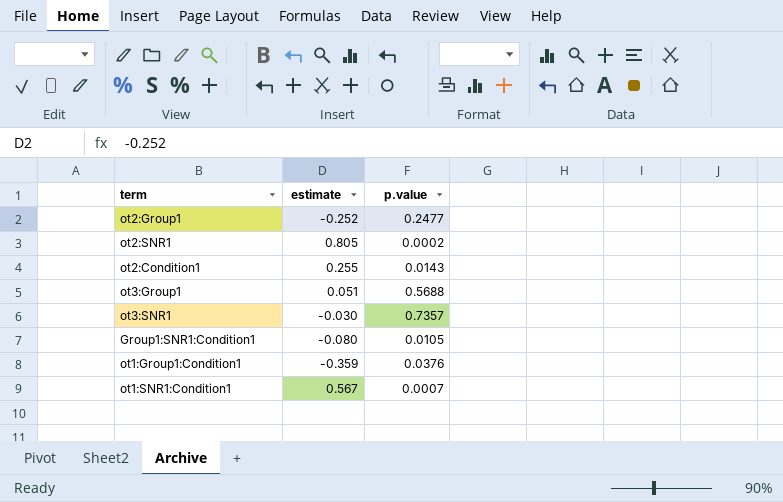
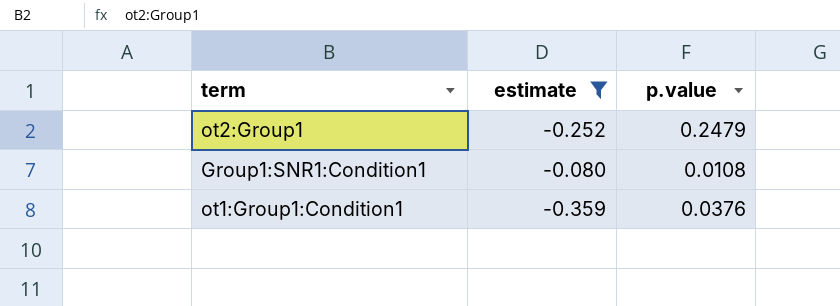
filter: none -> estimate <= -0.080
ot2:Group1 | p.value: 0.2477 -> 0.2479
Group1:SNR1:Condition1 | p.value: 0.0105 -> 0.0108

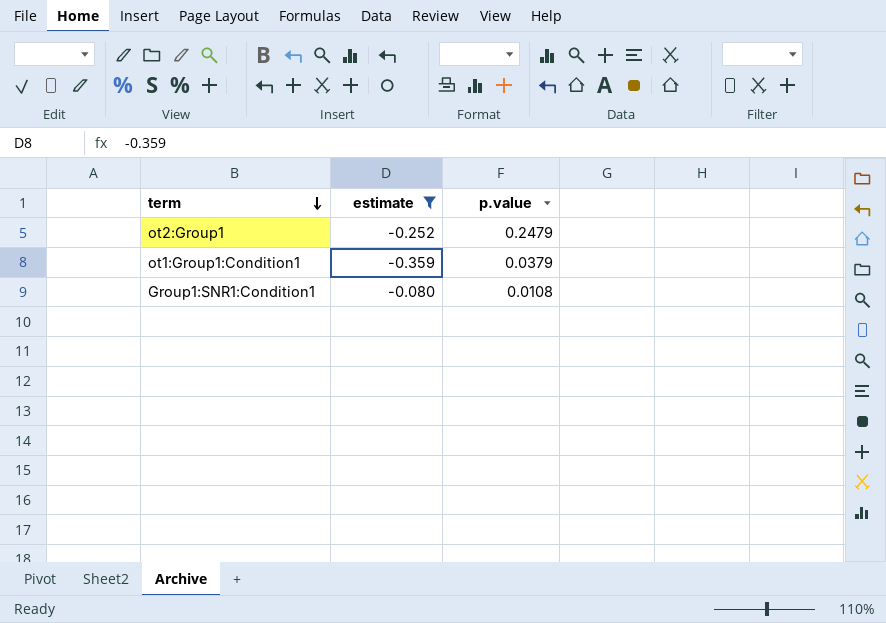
row order: none -> term descending
ot1:Group1:Condition1 | p.value: 0.0376 -> 0.0379

